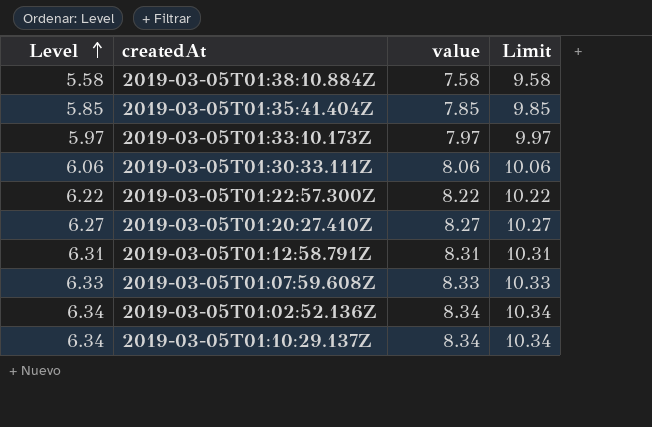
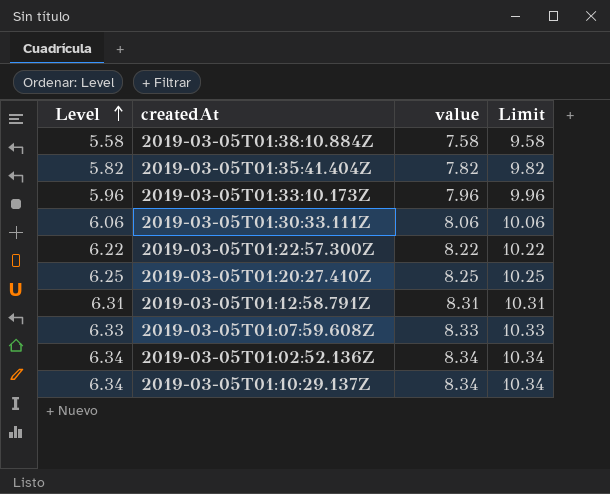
2019-03-05T01:35:41.404Z | Level: 5.85 -> 5.82
2019-03-05T01:35:41.404Z | value: 7.85 -> 7.82
2019-03-05T01:35:41.404Z | Limit: 9.85 -> 9.82
2019-03-05T01:33:10.173Z | Level: 5.97 -> 5.96
2019-03-05T01:33:10.173Z | value: 7.97 -> 7.96
2019-03-05T01:33:10.173Z | Limit: 9.97 -> 9.96
2019-03-05T01:20:27.410Z | Level: 6.27 -> 6.25
2019-03-05T01:20:27.410Z | value: 8.27 -> 8.25
2019-03-05T01:20:27.410Z | Limit: 10.27 -> 10.25

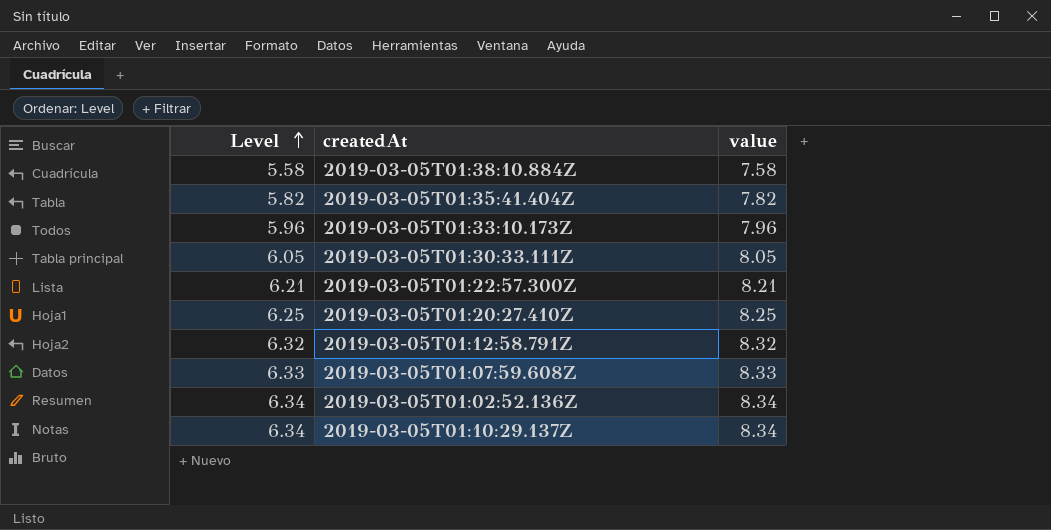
column Limit | formula: [value] + 2 -> none
2019-03-05T01:30:33.111Z | Level: 6.06 -> 6.05
2019-03-05T01:30:33.111Z | value: 8.06 -> 8.05
2019-03-05T01:22:57.300Z | Level: 6.22 -> 6.21
2019-03-05T01:22:57.300Z | value: 8.22 -> 8.21
2019-03-05T01:12:58.791Z | Level: 6.31 -> 6.32
2019-03-05T01:12:58.791Z | value: 8.31 -> 8.32

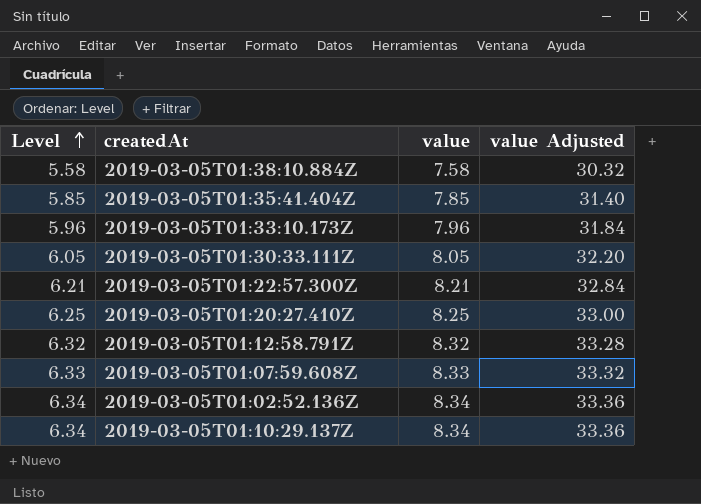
column value Adjusted | formula: none -> [value] * 4
2019-03-05T01:35:41.404Z | Level: 5.82 -> 5.85
2019-03-05T01:35:41.404Z | value: 7.82 -> 7.85

